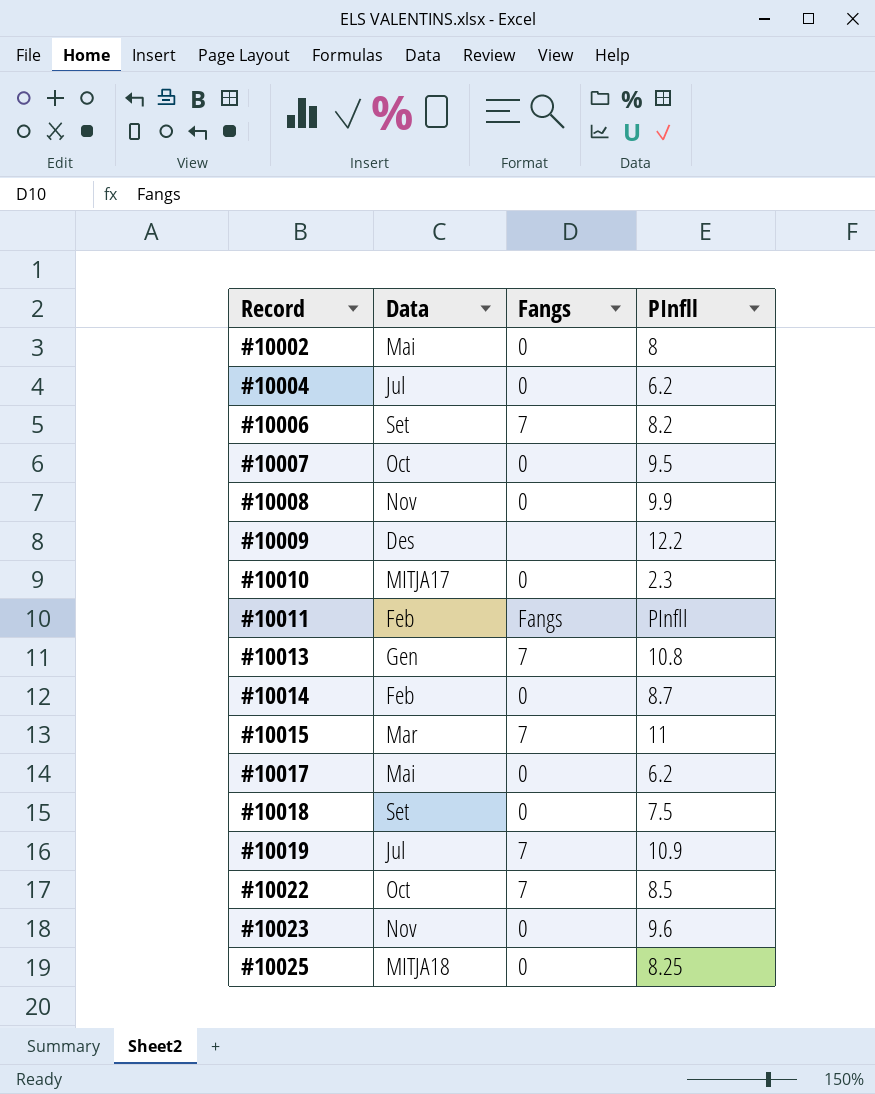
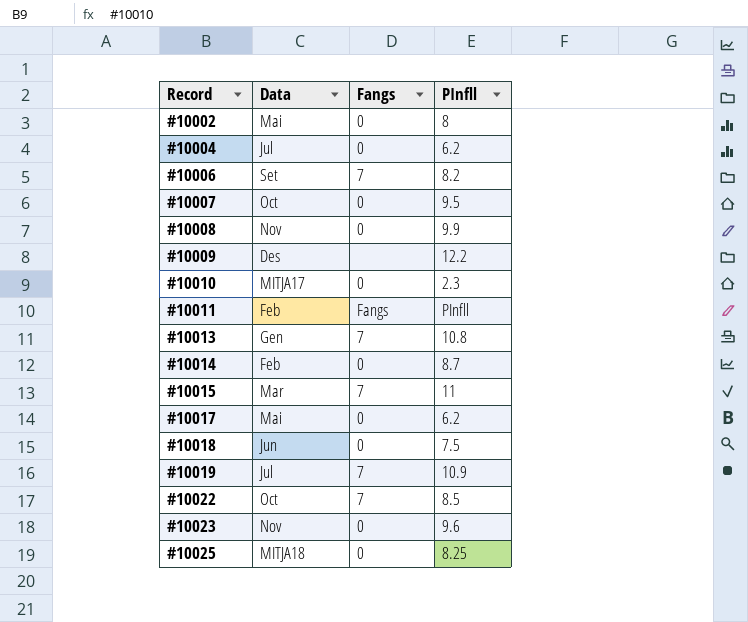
#10018 | Data: Set -> Jun

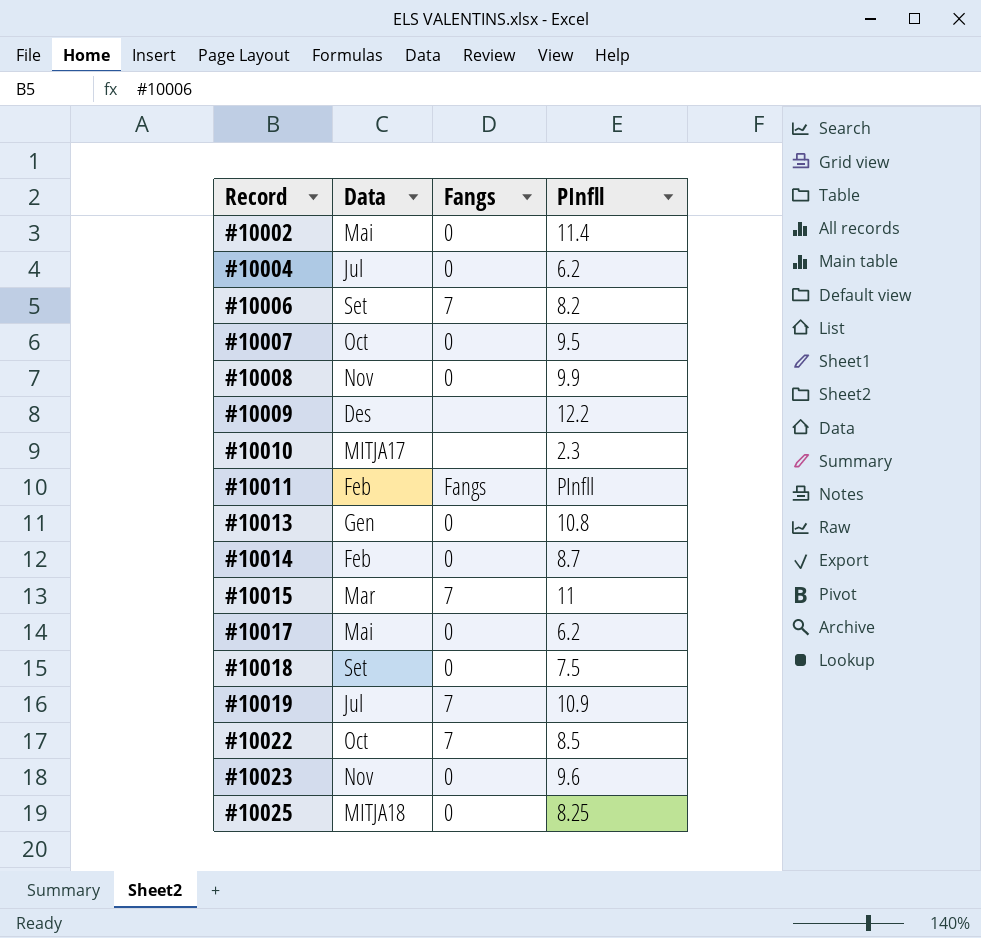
#10002 | PInfll: 8 -> 11.4
#10010 | Fangs: 0 -> none
#10013 | Fangs: 7 -> 0
#10018 | Data: Jun -> Set

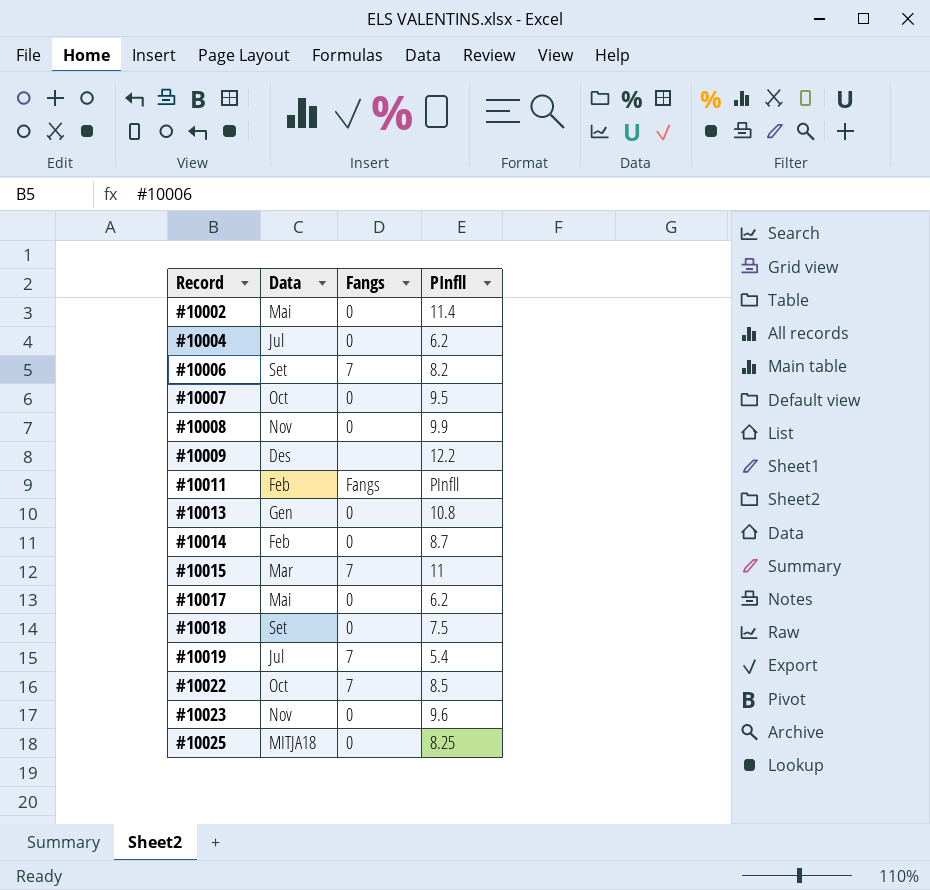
row #10010: MITJA17 | none | 2.3 -> none
#10019 | PInfll: 10.9 -> 5.4

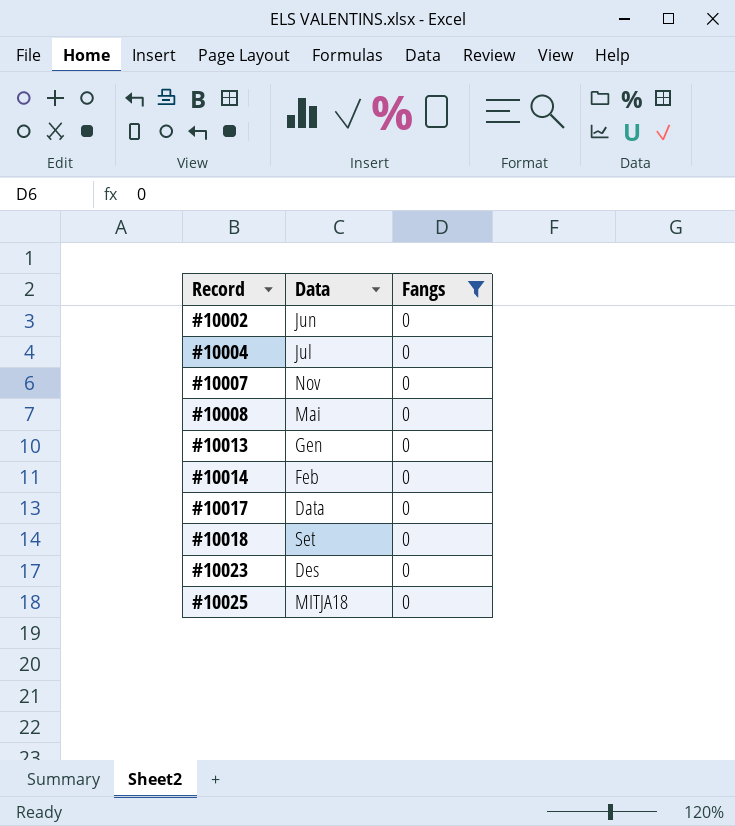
filter: none -> Fangs = 0
column PInfll | position: 4 -> none
#10002 | Data: Mai -> Jun
#10007 | Data: Oct -> Nov
#10008 | Data: Nov -> Mai
#10017 | Data: Mai -> Data
#10023 | Data: Nov -> Des

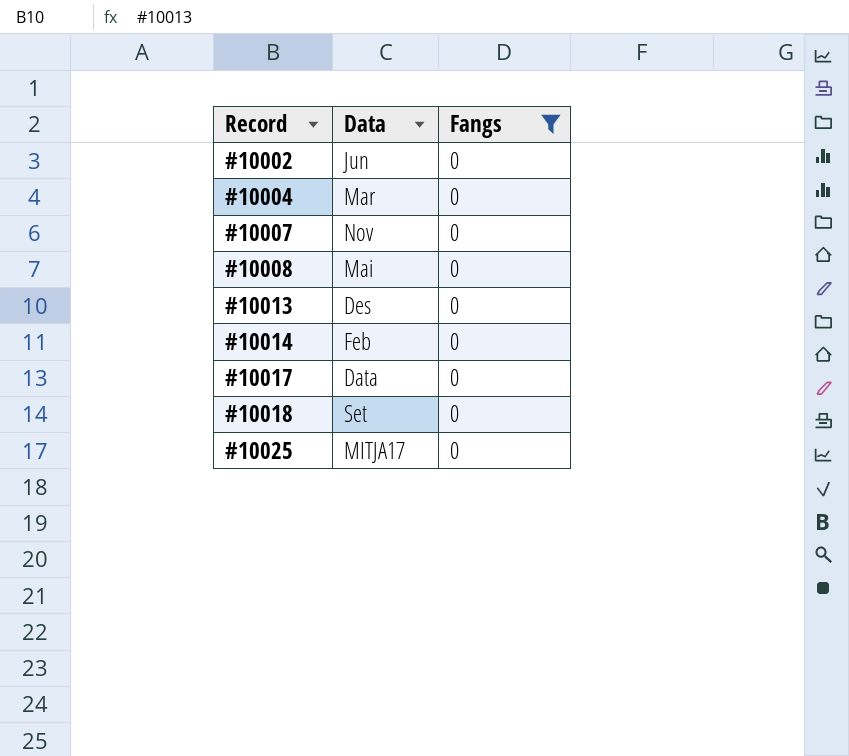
row #10023: Des | 0 -> none
#10004 | Data: Jul -> Mar
#10013 | Data: Gen -> Des
#10025 | Data: MITJA18 -> MITJA17

